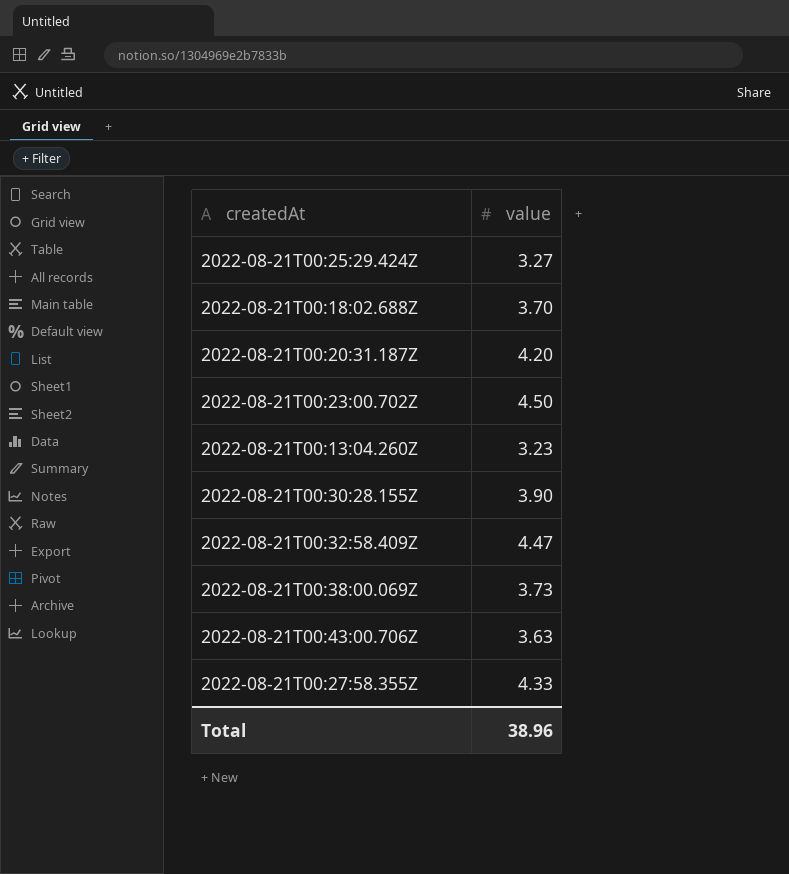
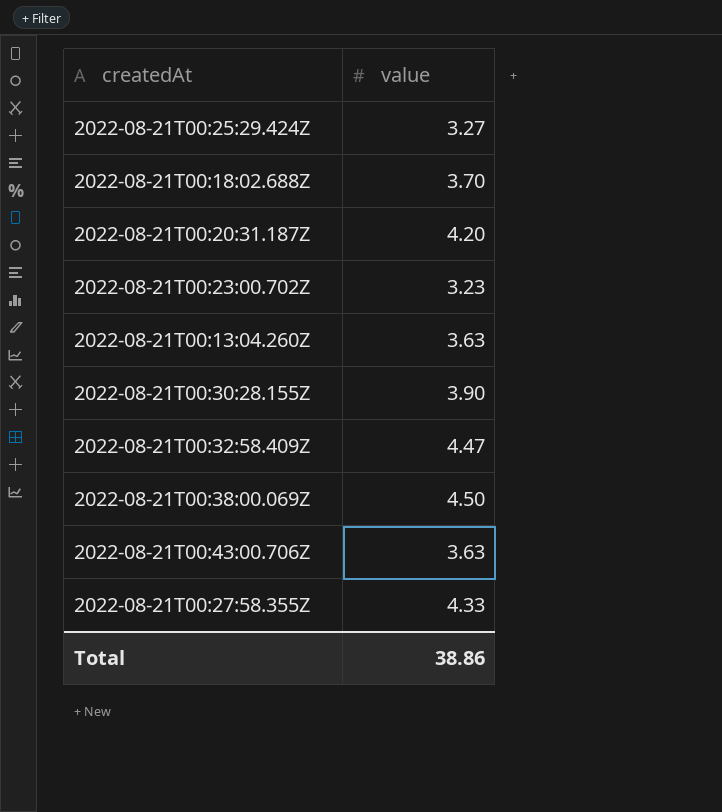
2022-08-21T00:23:00.702Z | value: 4.50 -> 3.23
2022-08-21T00:13:04.260Z | value: 3.23 -> 3.63
2022-08-21T00:38:00.069Z | value: 3.73 -> 4.50
Total | value: 38.96 -> 38.86

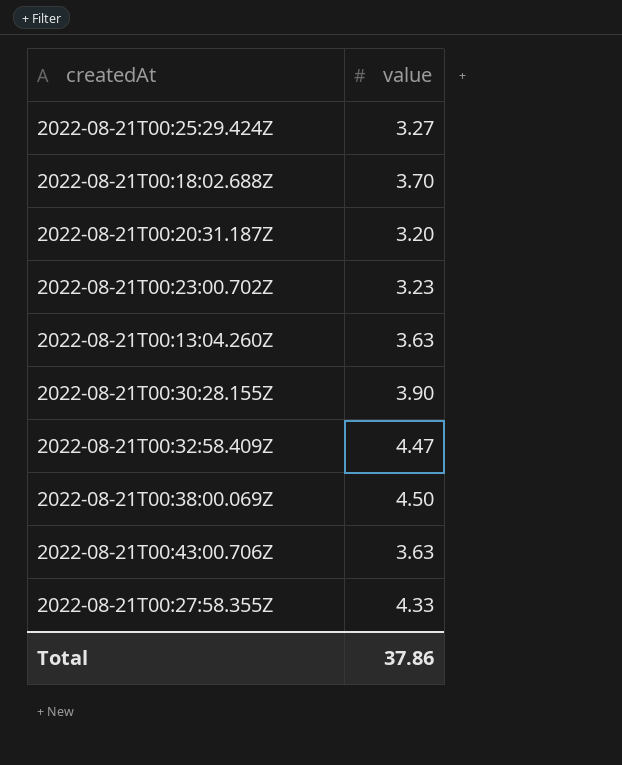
2022-08-21T00:20:31.187Z | value: 4.20 -> 3.20
Total | value: 38.86 -> 37.86

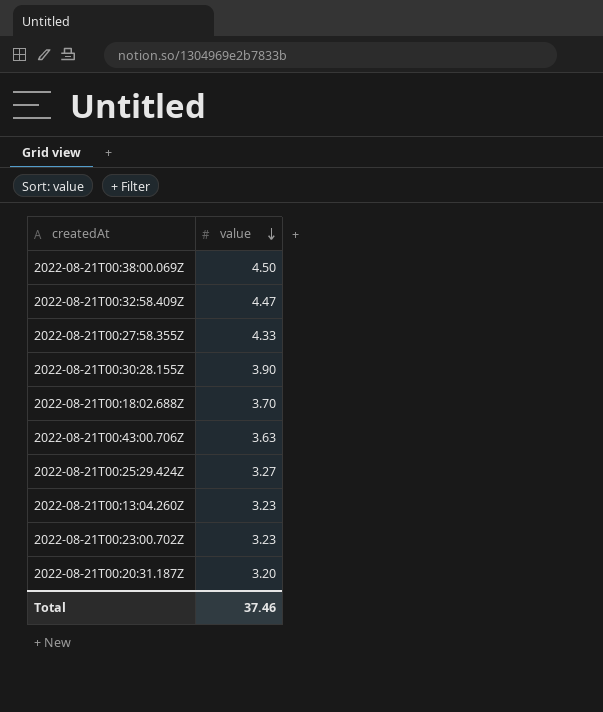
row order: none -> value descending
2022-08-21T00:13:04.260Z | value: 3.63 -> 3.23
Total | value: 37.86 -> 37.46

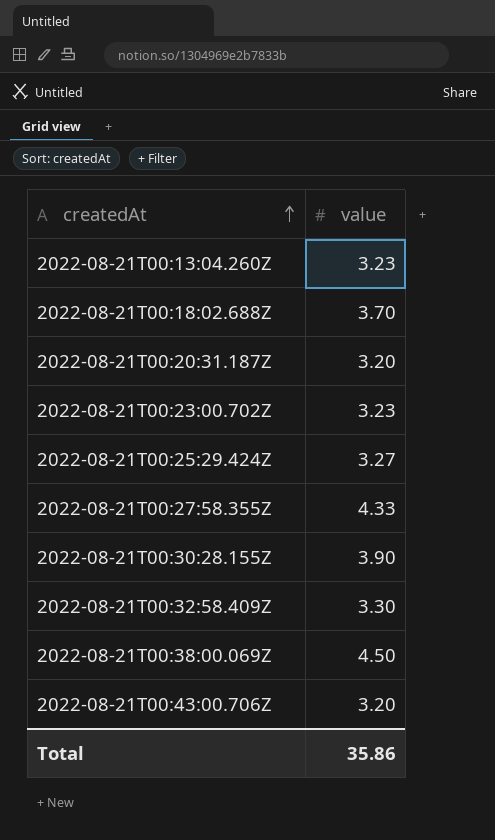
row order: value descending -> createdAt ascending
2022-08-21T00:32:58.409Z | value: 4.47 -> 3.30
2022-08-21T00:43:00.706Z | value: 3.63 -> 3.20
Total | value: 37.46 -> 35.86

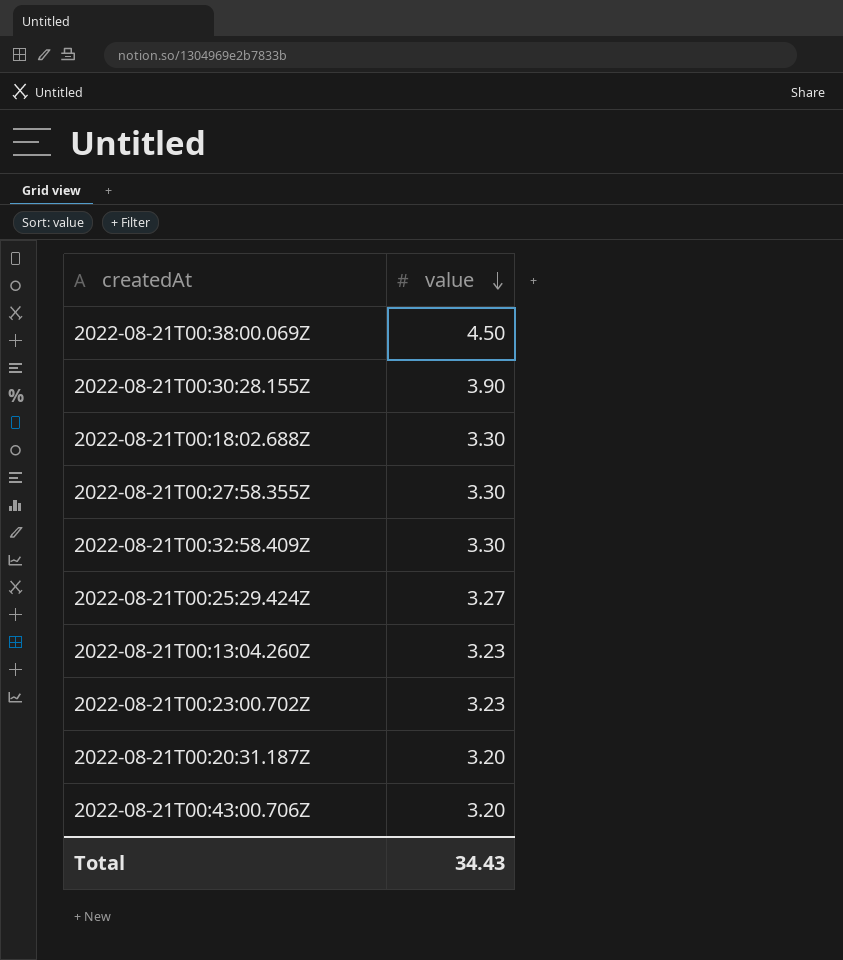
row order: createdAt ascending -> value descending
2022-08-21T00:18:02.688Z | value: 3.70 -> 3.30
2022-08-21T00:27:58.355Z | value: 4.33 -> 3.30
Total | value: 35.86 -> 34.43

